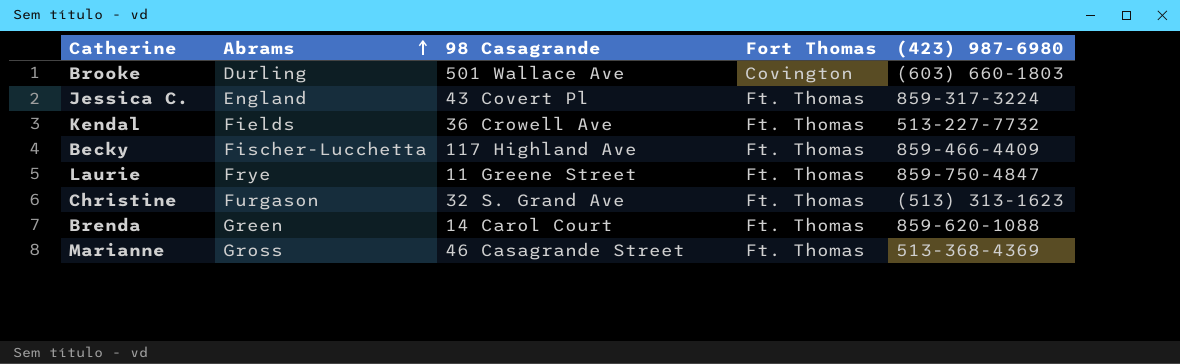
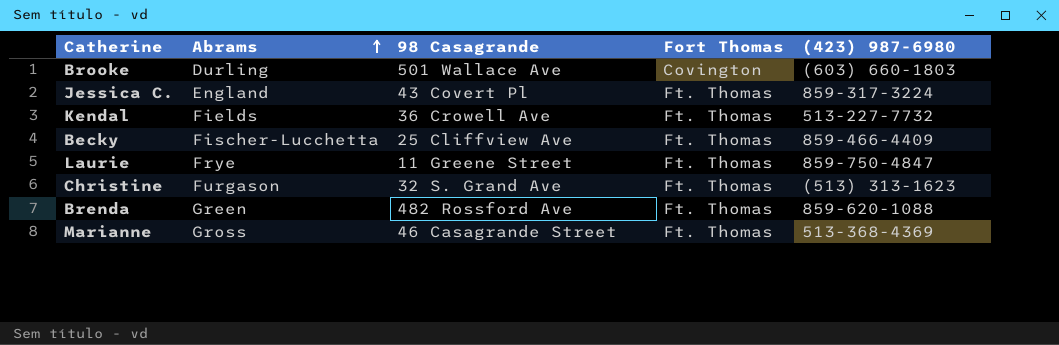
Becky | 98 Casagrande: 117 Highland Ave -> 25 Cliffview Ave
Brenda | 98 Casagrande: 14 Carol Court -> 482 Rossford Ave

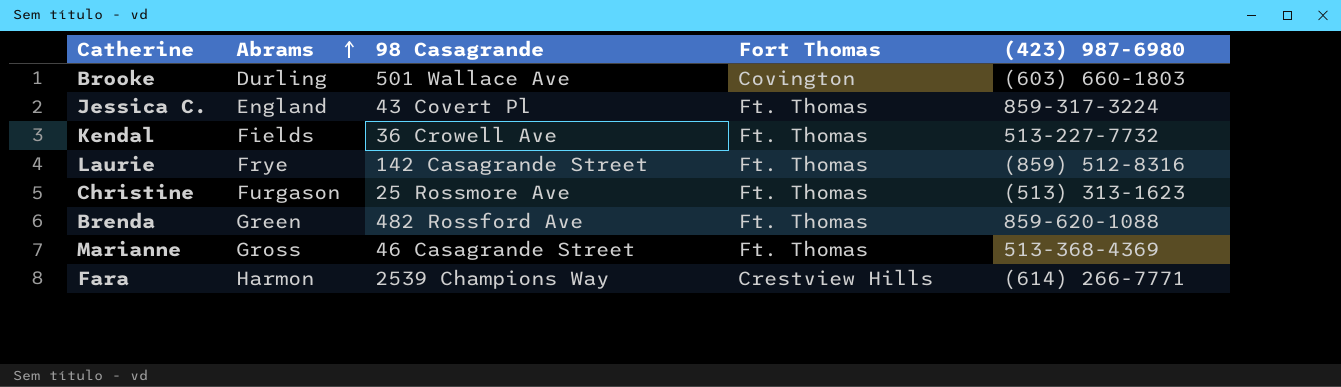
row Becky: Fischer-Lucchetta | 25 Cliffview Ave | Ft. Thomas | 859-466-4409 -> none
Laurie | 98 Casagrande: 11 Greene Street -> 142 Casagrande Street
Laurie | (423) 987-6980: 859-750-4847 -> (859) 512-8316
Christine | 98 Casagrande: 32 S. Grand Ave -> 25 Rossmore Ave
row Fara: none -> Harmon | 2539 Champions Way | Crestview Hills | (614) 266-7771

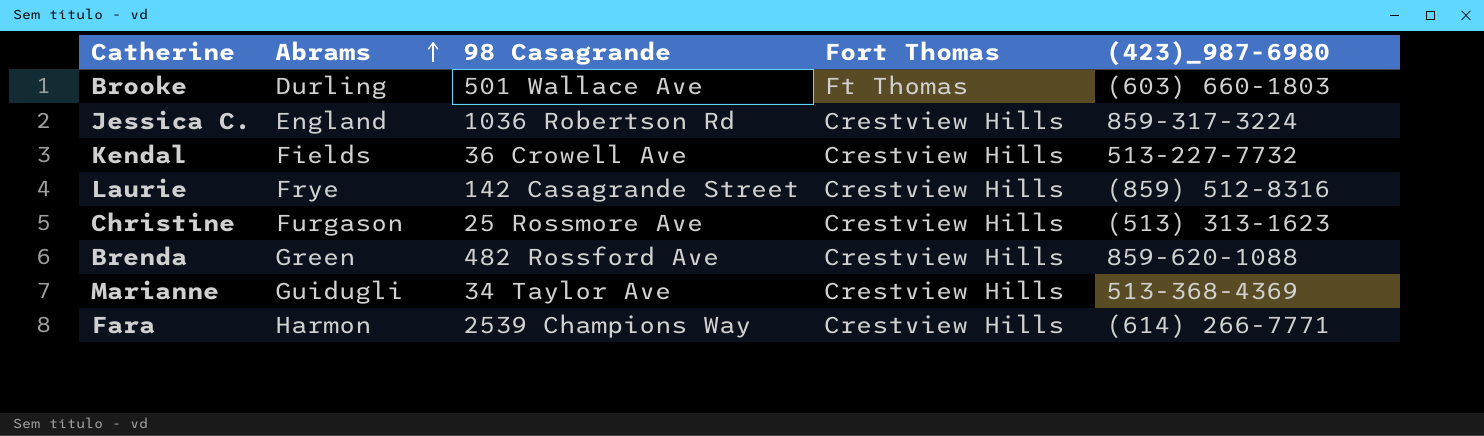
column name: (423) 987-6980 -> (423)_987-6980
Brooke | Fort Thomas: Covington -> Ft Thomas
Jessica C. | 98 Casagrande: 43 Covert Pl -> 1036 Robertson Rd
Jessica C. | Fort Thomas: Ft. Thomas -> Crestview Hills
Kendal | Fort Thomas: Ft. Thomas -> Crestview Hills
Laurie | Fort Thomas: Ft. Thomas -> Crestview Hills
Christine | Fort Thomas: Ft. Thomas -> Crestview Hills
Brenda | Fort Thomas: Ft. Thomas -> Crestview Hills
Marianne | Abrams: Gross -> Guidugli
Marianne | 98 Casagrande: 46 Casagrande Street -> 34 Taylor Ave
Marianne | Fort Thomas: Ft. Thomas -> Crestview Hills

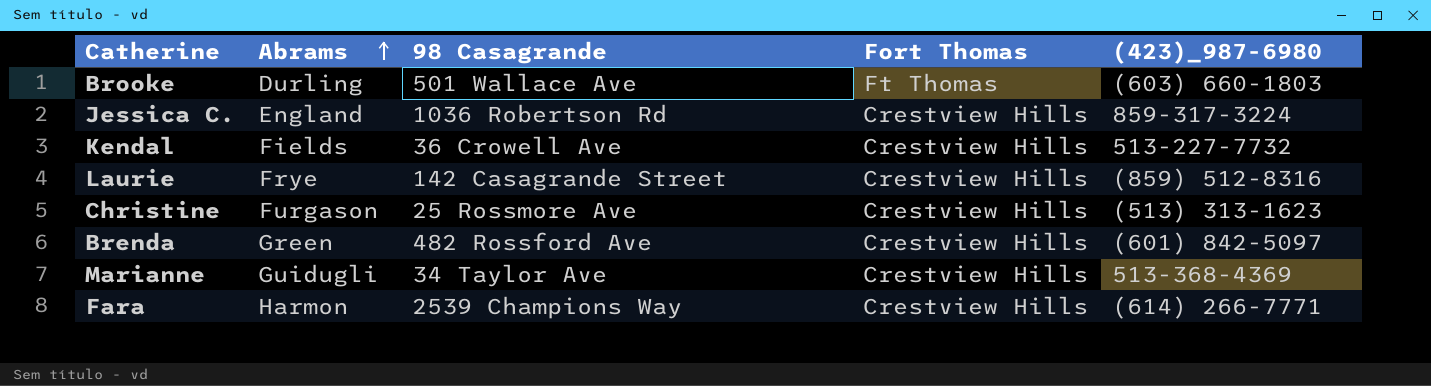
Brenda | (423)_987-6980: 859-620-1088 -> (601) 842-5097

